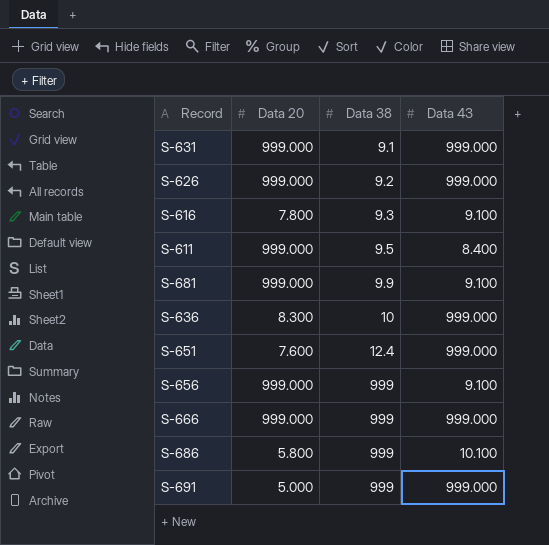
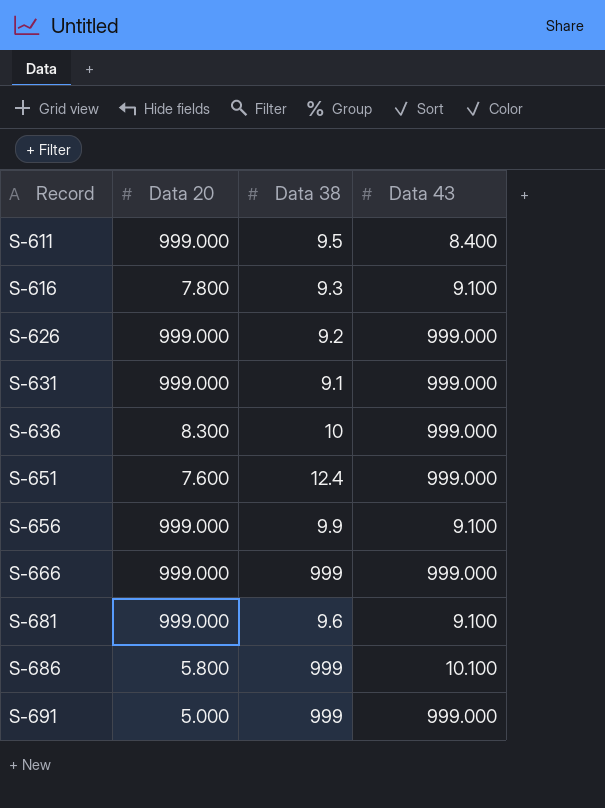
row order: Data 38 ascending -> Record ascending
S-656 | Data 38: 999 -> 9.9
S-681 | Data 38: 9.9 -> 9.6

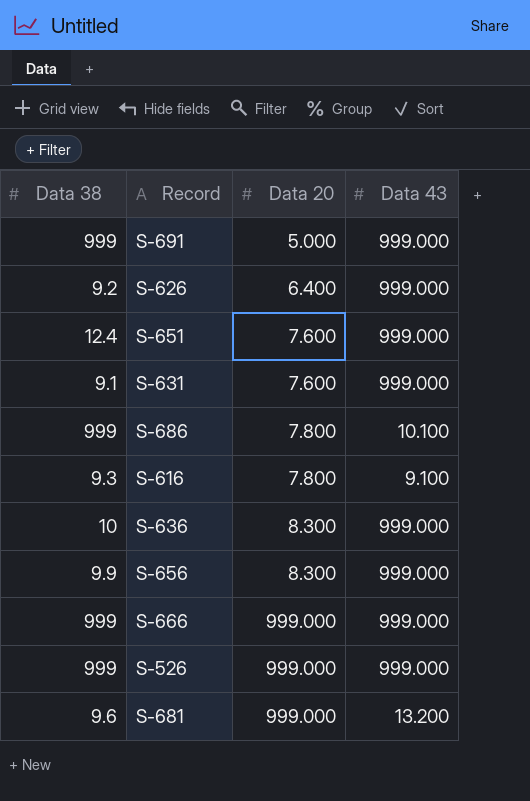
row order: Record ascending -> Data 20 ascending
column Data 38 | position: 3 -> 1
row S-611: 999.000 | 9.5 | 8.400 -> none
S-626 | Data 20: 999.000 -> 6.400
S-631 | Data 20: 999.000 -> 7.600
S-686 | Data 20: 5.800 -> 7.800
S-656 | Data 20: 999.000 -> 8.300
S-656 | Data 43: 9.100 -> 999.000
row S-526: none -> 999 | 999.000 | 999.000
S-681 | Data 43: 9.100 -> 13.200

